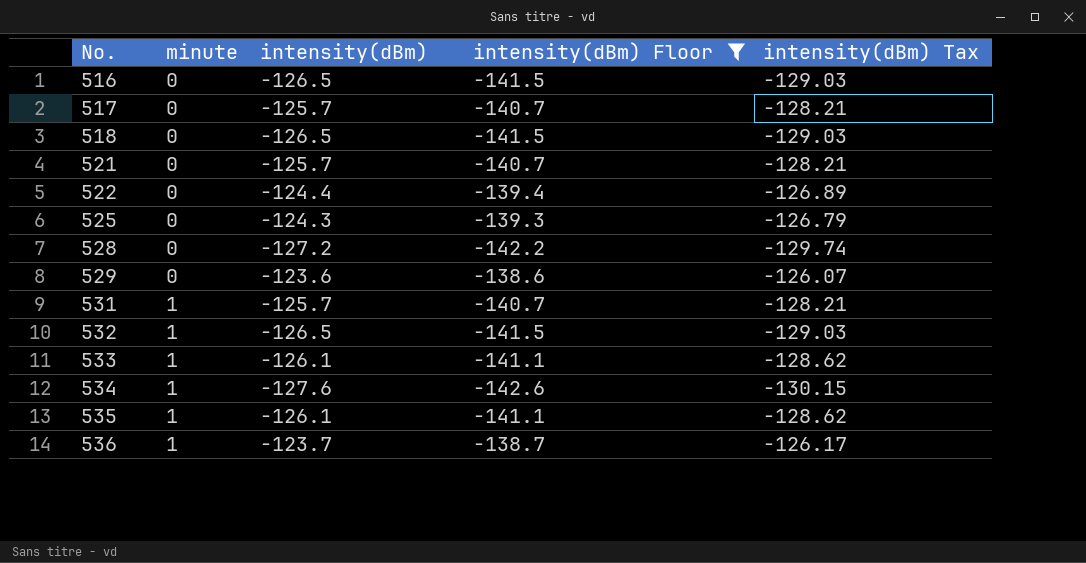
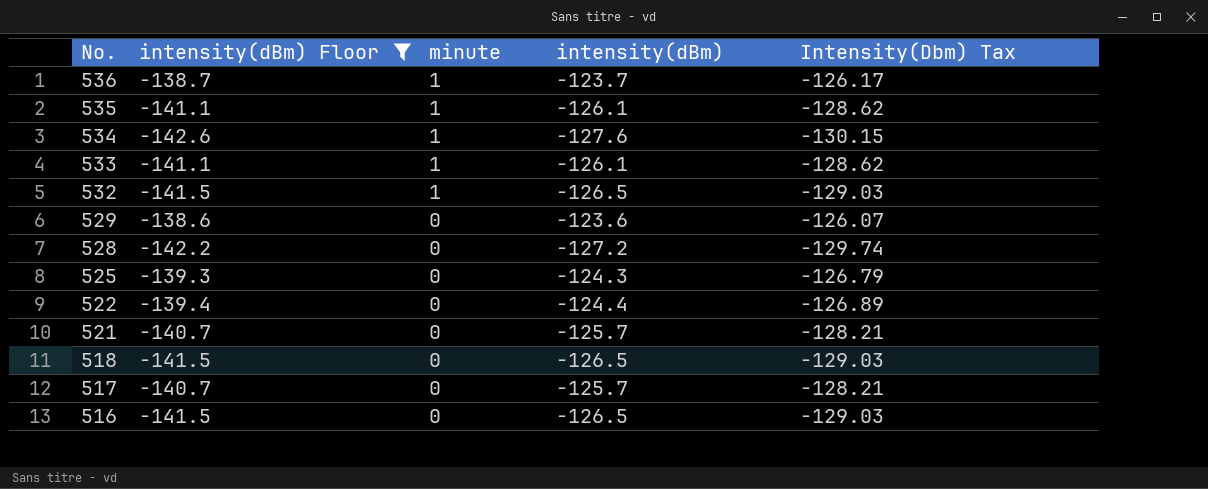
row order: No. ascending -> No. descending
column intensity(dBm) Floor | position: 4 -> 2
column name: intensity(dBm) Tax -> Intensity(Dbm) Tax
row 531: 1 | -125.7 | -140.7 | -128.21 -> none

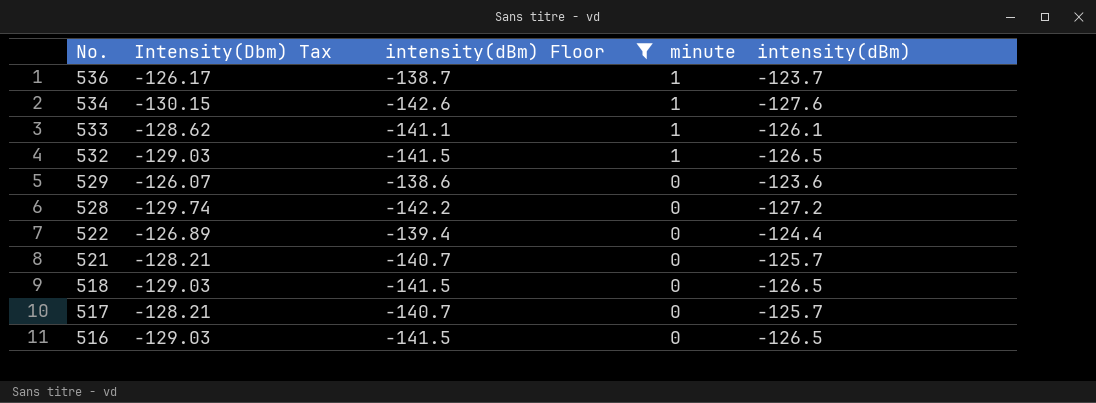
column Intensity(Dbm) Tax | position: 5 -> 2
row 535: -141.1 | 1 | -126.1 | -128.62 -> none
row 525: -139.3 | 0 | -124.3 | -126.79 -> none

